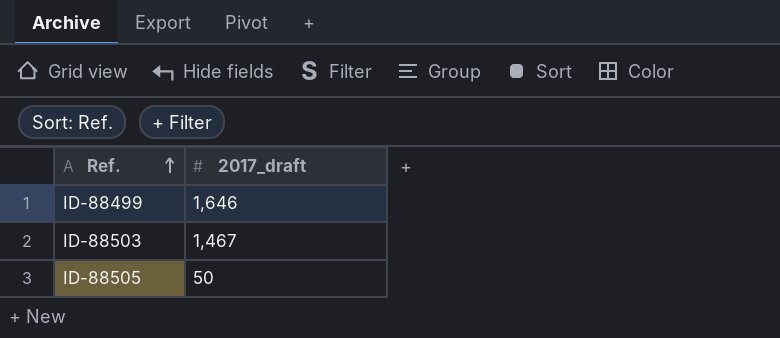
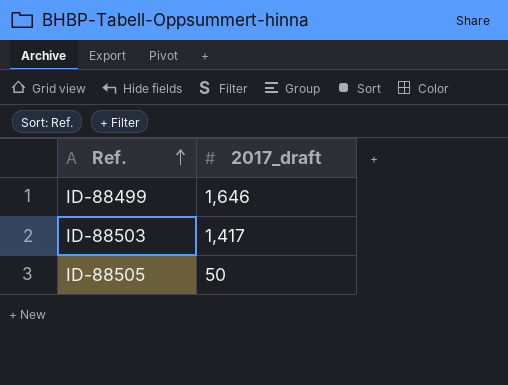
ID-88503 | 2017_draft: 1,467 -> 1,417

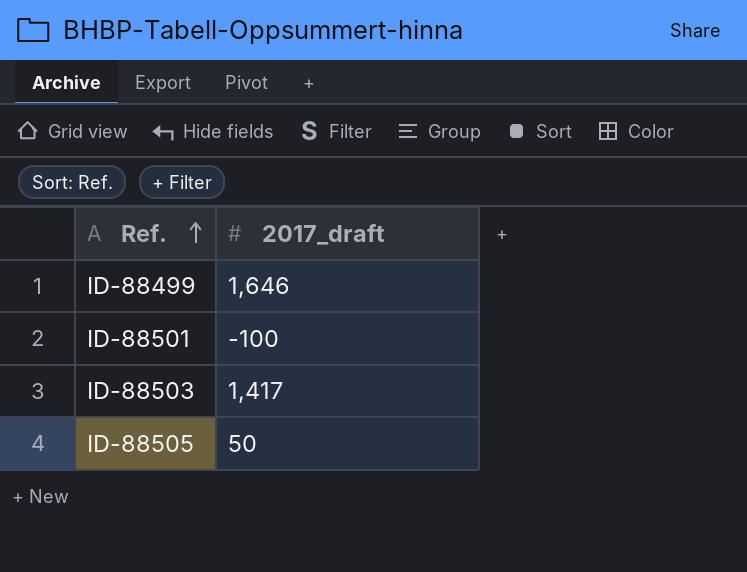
row ID-88501: none -> -100

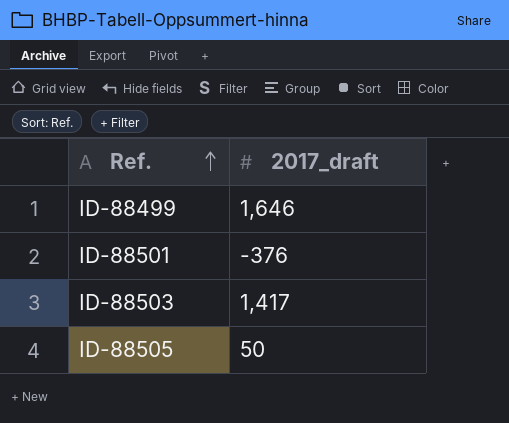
ID-88501 | 2017_draft: -100 -> -376

